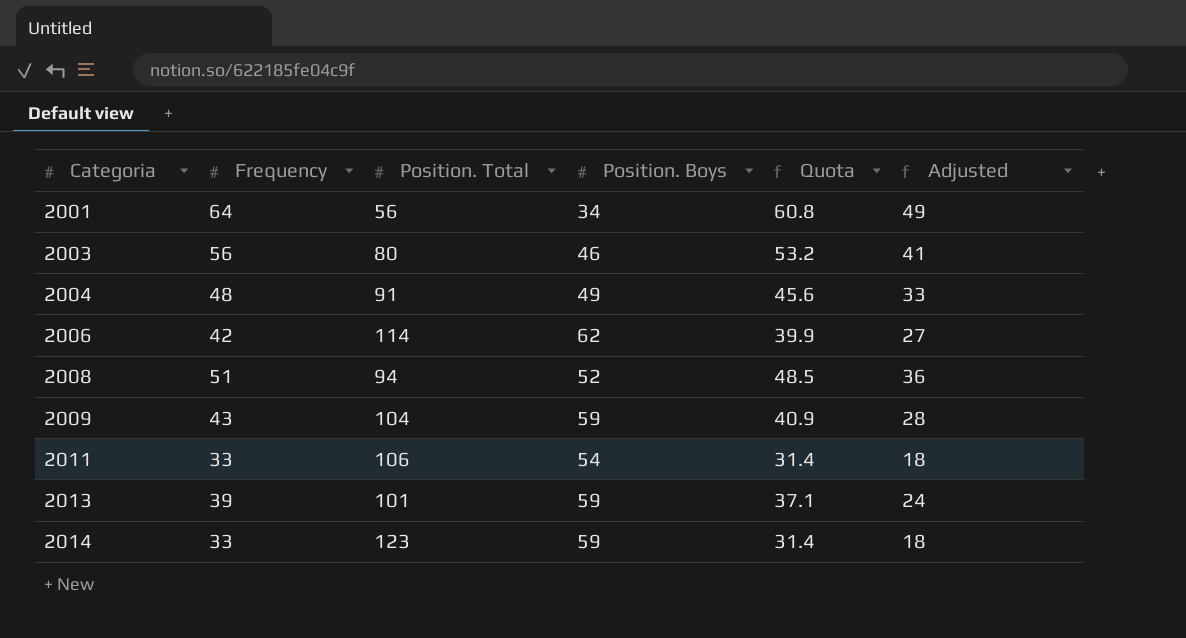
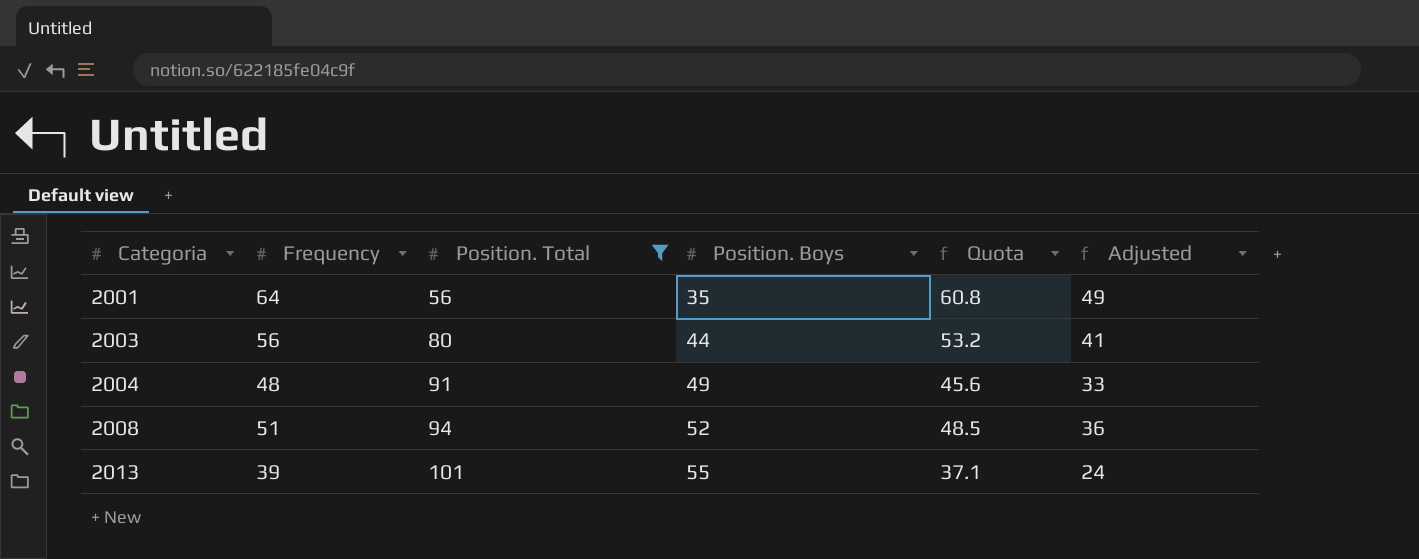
filter: none -> Position. Total <= 101
2001 | Position. Boys: 34 -> 35
2003 | Position. Boys: 46 -> 44
2013 | Position. Boys: 59 -> 55

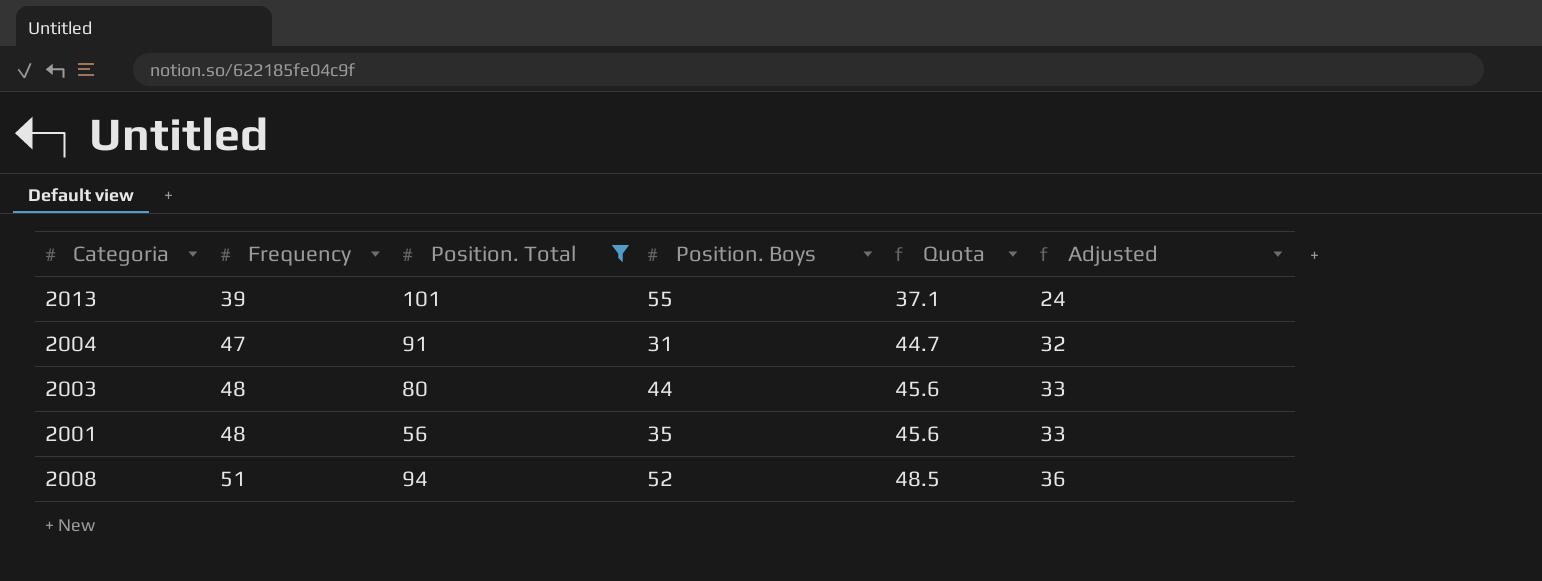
row order: Categoria ascending -> Frequency ascending
2004 | Frequency: 48 -> 47
2004 | Position. Boys: 49 -> 31
2004 | Quota: 45.6 -> 44.7
2004 | Adjusted: 33 -> 32
2003 | Frequency: 56 -> 48
2003 | Quota: 53.2 -> 45.6
2003 | Adjusted: 41 -> 33
2001 | Frequency: 64 -> 48
2001 | Quota: 60.8 -> 45.6
2001 | Adjusted: 49 -> 33

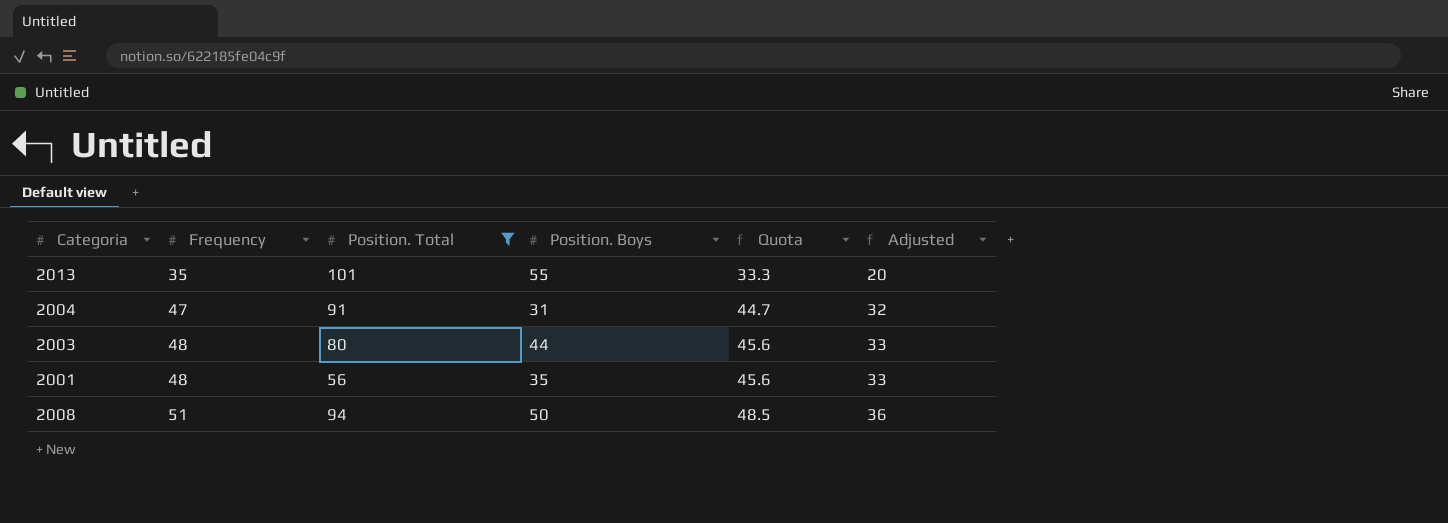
2013 | Frequency: 39 -> 35
2013 | Quota: 37.1 -> 33.3
2013 | Adjusted: 24 -> 20
2008 | Position. Boys: 52 -> 50

